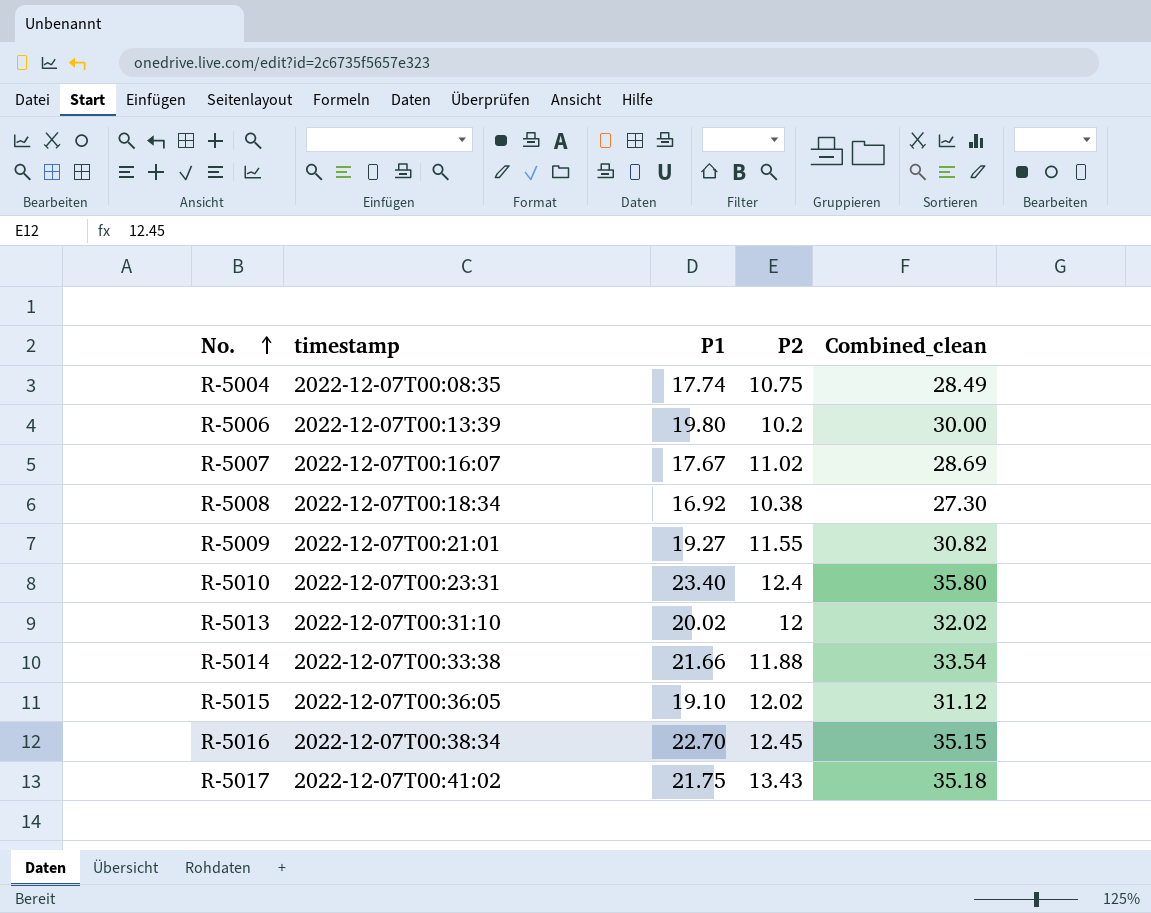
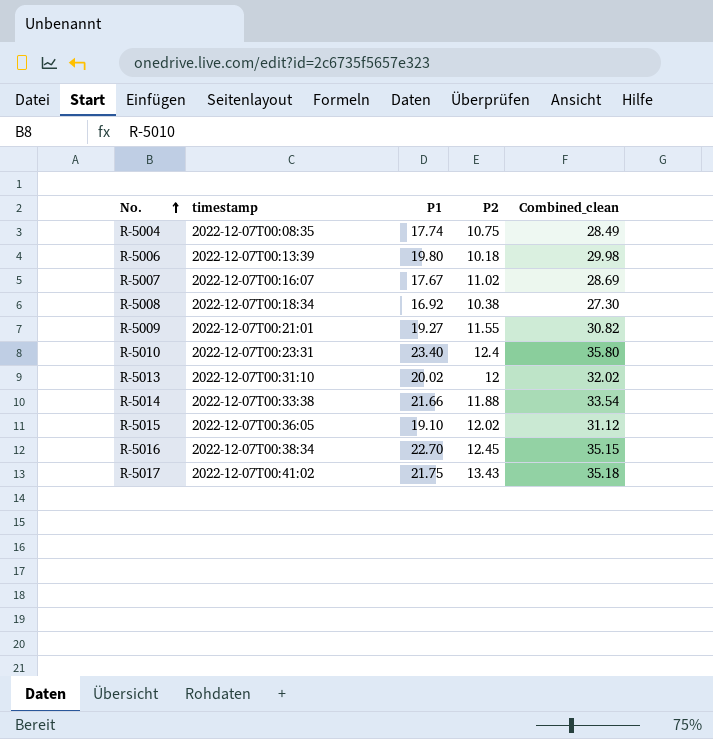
R-5006 | P2: 10.2 -> 10.18
R-5006 | Combined_clean: 30.00 -> 29.98

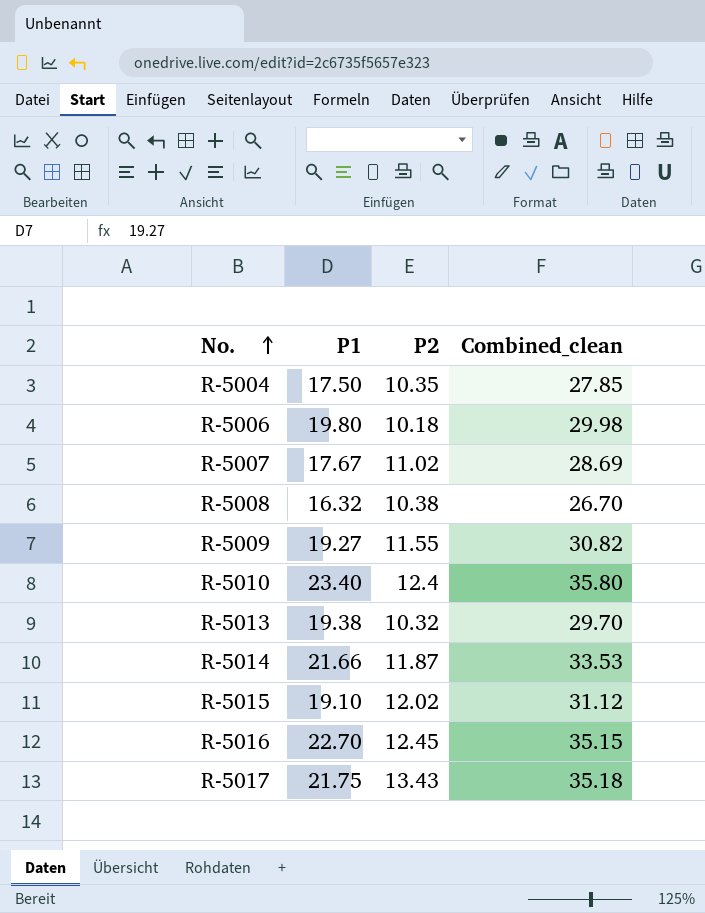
column timestamp | position: 2 -> none
R-5004 | P1: 17.74 -> 17.50
R-5004 | P2: 10.75 -> 10.35
R-5004 | Combined_clean: 28.49 -> 27.85
R-5008 | P1: 16.92 -> 16.32
R-5008 | Combined_clean: 27.30 -> 26.70
R-5013 | P1: 20.02 -> 19.38
R-5013 | P2: 12 -> 10.32
R-5013 | Combined_clean: 32.02 -> 29.70
R-5014 | P2: 11.88 -> 11.87
R-5014 | Combined_clean: 33.54 -> 33.53

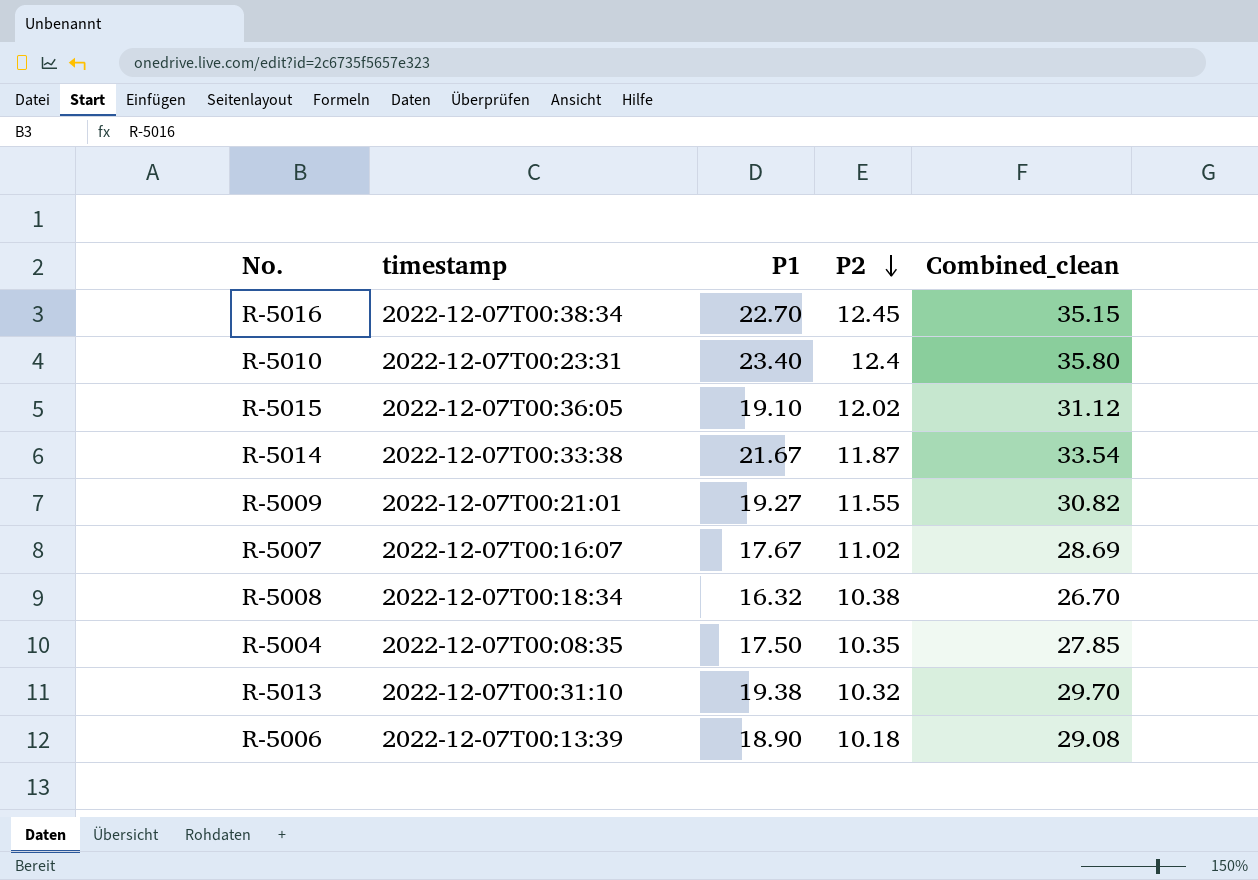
row order: No. ascending -> P2 descending
column timestamp | position: none -> 2
row R-5017: 21.75 | 13.43 | 35.18 -> none
R-5014 | P1: 21.66 -> 21.67
R-5014 | Combined_clean: 33.53 -> 33.54
R-5006 | P1: 19.80 -> 18.90
R-5006 | Combined_clean: 29.98 -> 29.08

